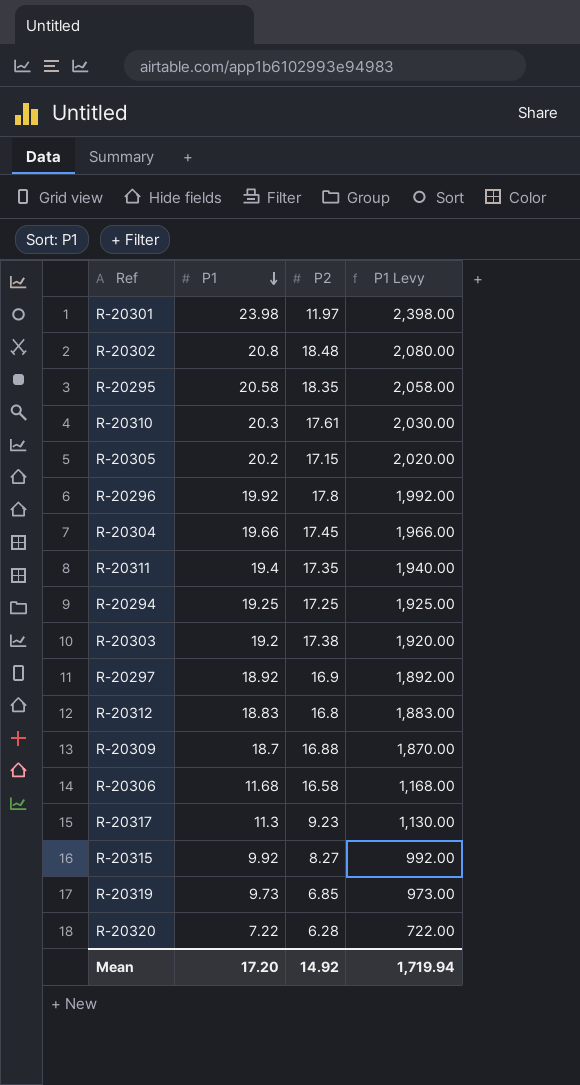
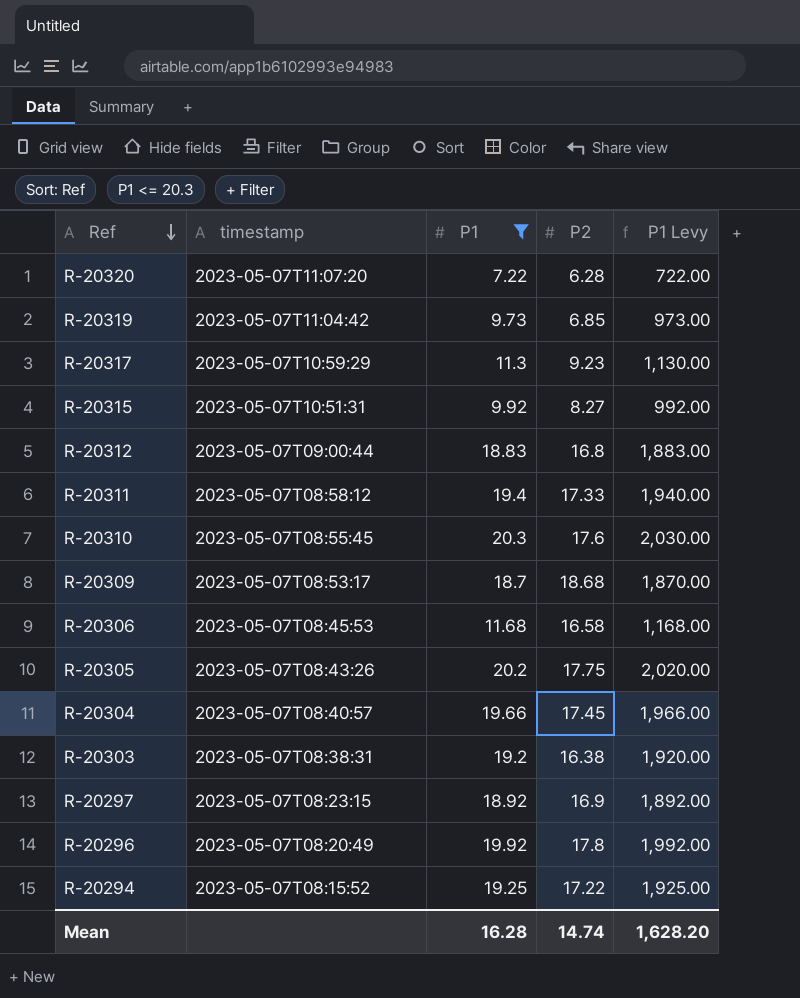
filter: none -> P1 <= 20.3
row order: P1 descending -> Ref descending
column timestamp | position: none -> 2
R-20311 | P2: 17.35 -> 17.33
R-20310 | P2: 17.61 -> 17.6
R-20309 | P2: 16.88 -> 18.68
R-20305 | P2: 17.15 -> 17.75
R-20303 | P2: 17.38 -> 16.38
R-20294 | P2: 17.25 -> 17.22
Mean | P1: 17.20 -> 16.28
Mean | P2: 14.92 -> 14.74
Mean | P1 Levy: 1,719.94 -> 1,628.20

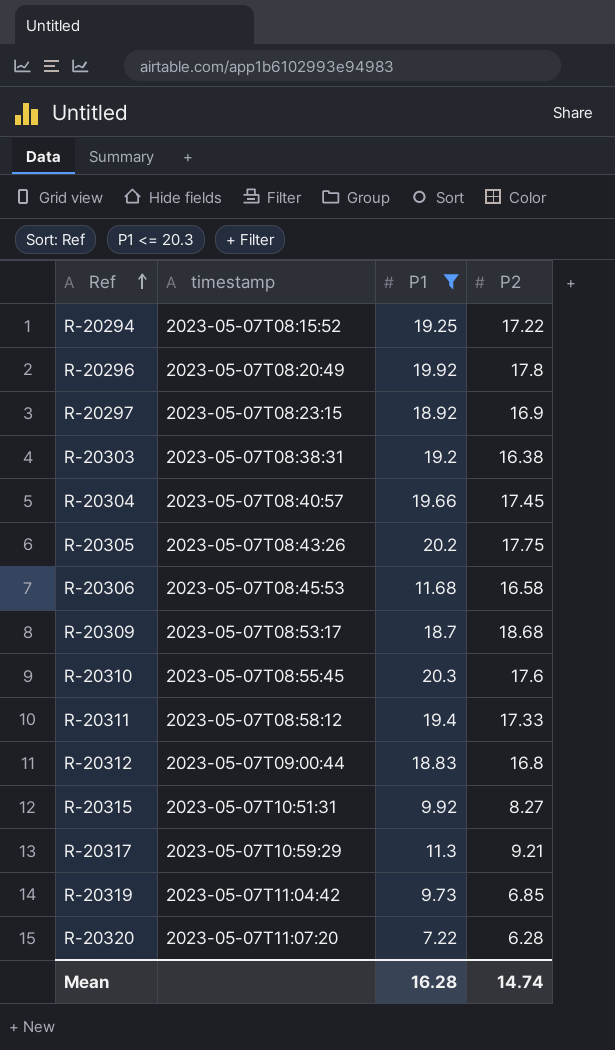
row order: Ref descending -> Ref ascending
column P1 Levy | formula: [P1] * 100 -> none
R-20317 | P2: 9.23 -> 9.21

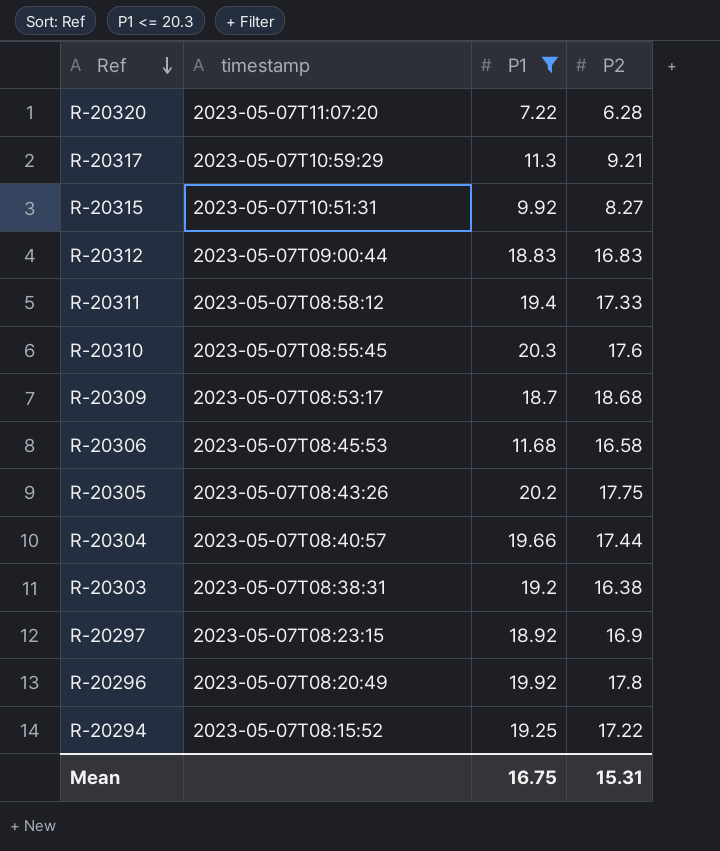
row order: Ref ascending -> Ref descending
row R-20319: 2023-05-07T11:04:42 | 9.73 | 6.85 -> none
R-20312 | P2: 16.8 -> 16.83
R-20304 | P2: 17.45 -> 17.44
Mean | P1: 16.28 -> 16.75
Mean | P2: 14.74 -> 15.31

